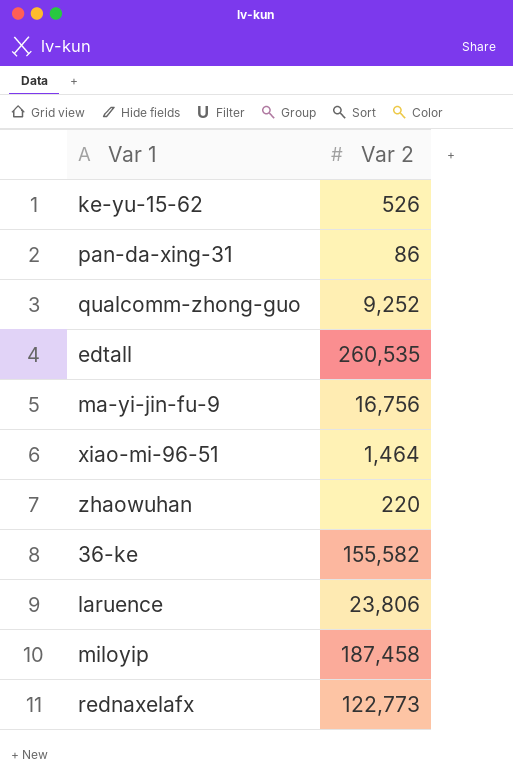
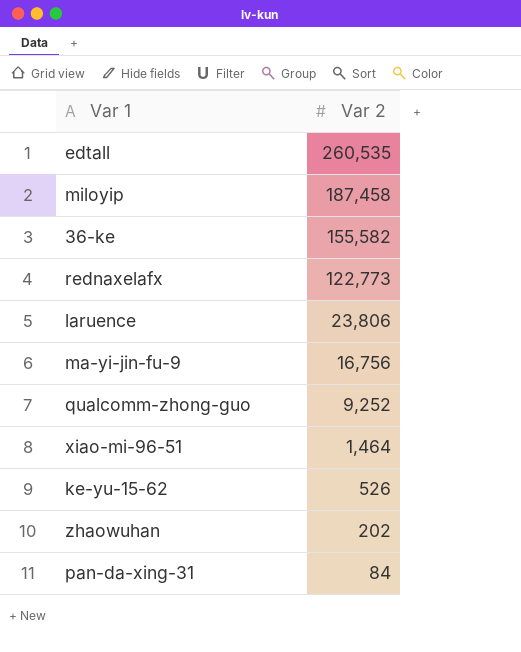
row order: none -> Var 2 descending
zhaowuhan | Var 2: 220 -> 202
pan-da-xing-31 | Var 2: 86 -> 84

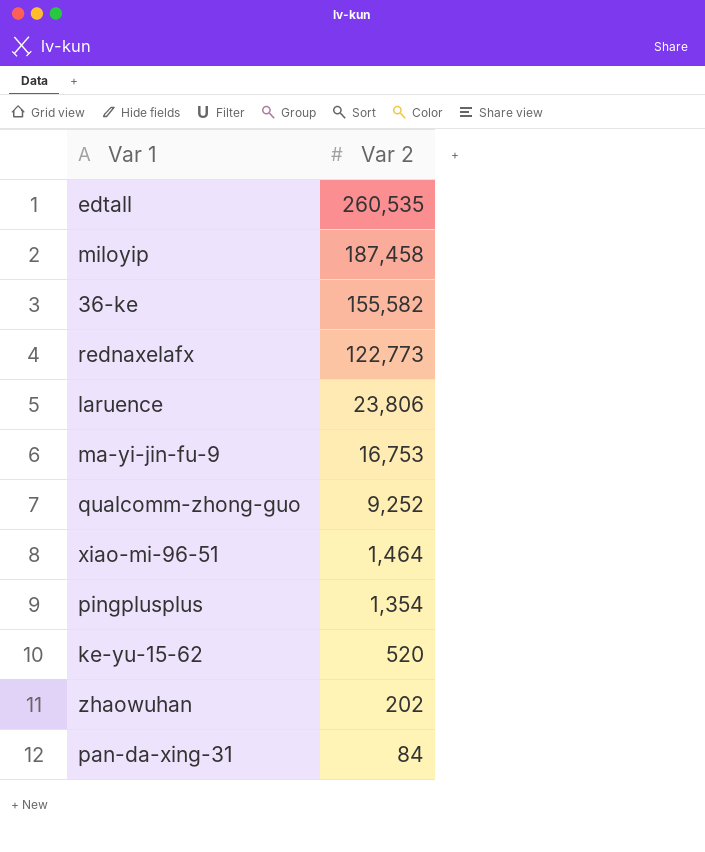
ma-yi-jin-fu-9 | Var 2: 16,756 -> 16,753
row pingplusplus: none -> 1,354
ke-yu-15-62 | Var 2: 526 -> 520

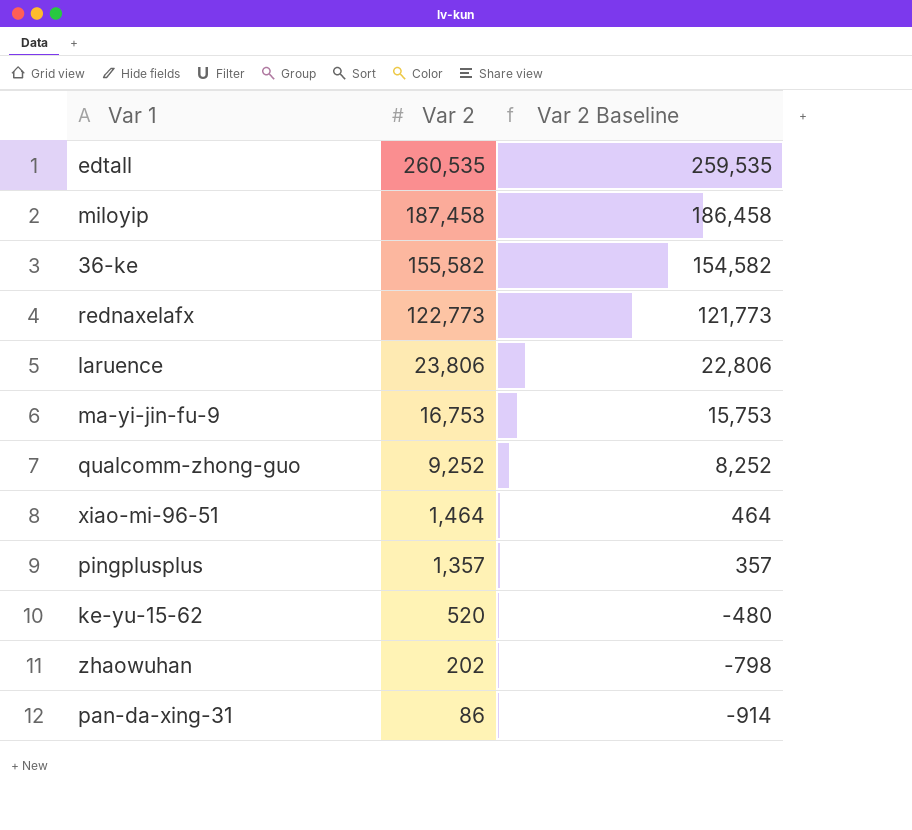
column Var 2 Baseline | formula: none -> [Var 2] - 1000
pingplusplus | Var 2: 1,354 -> 1,357
pan-da-xing-31 | Var 2: 84 -> 86

